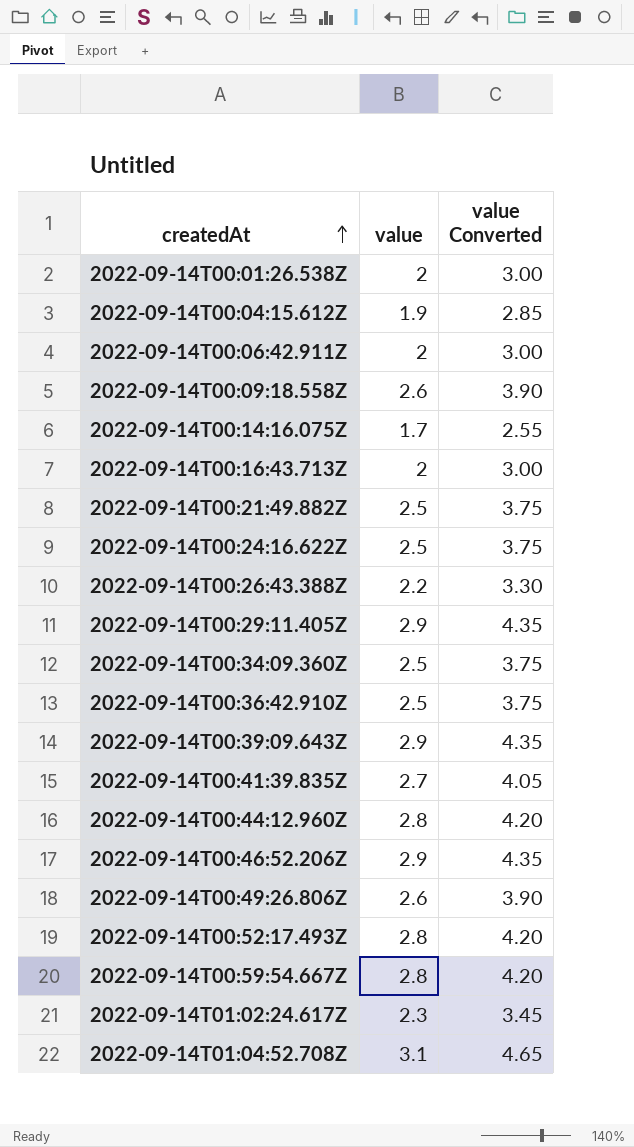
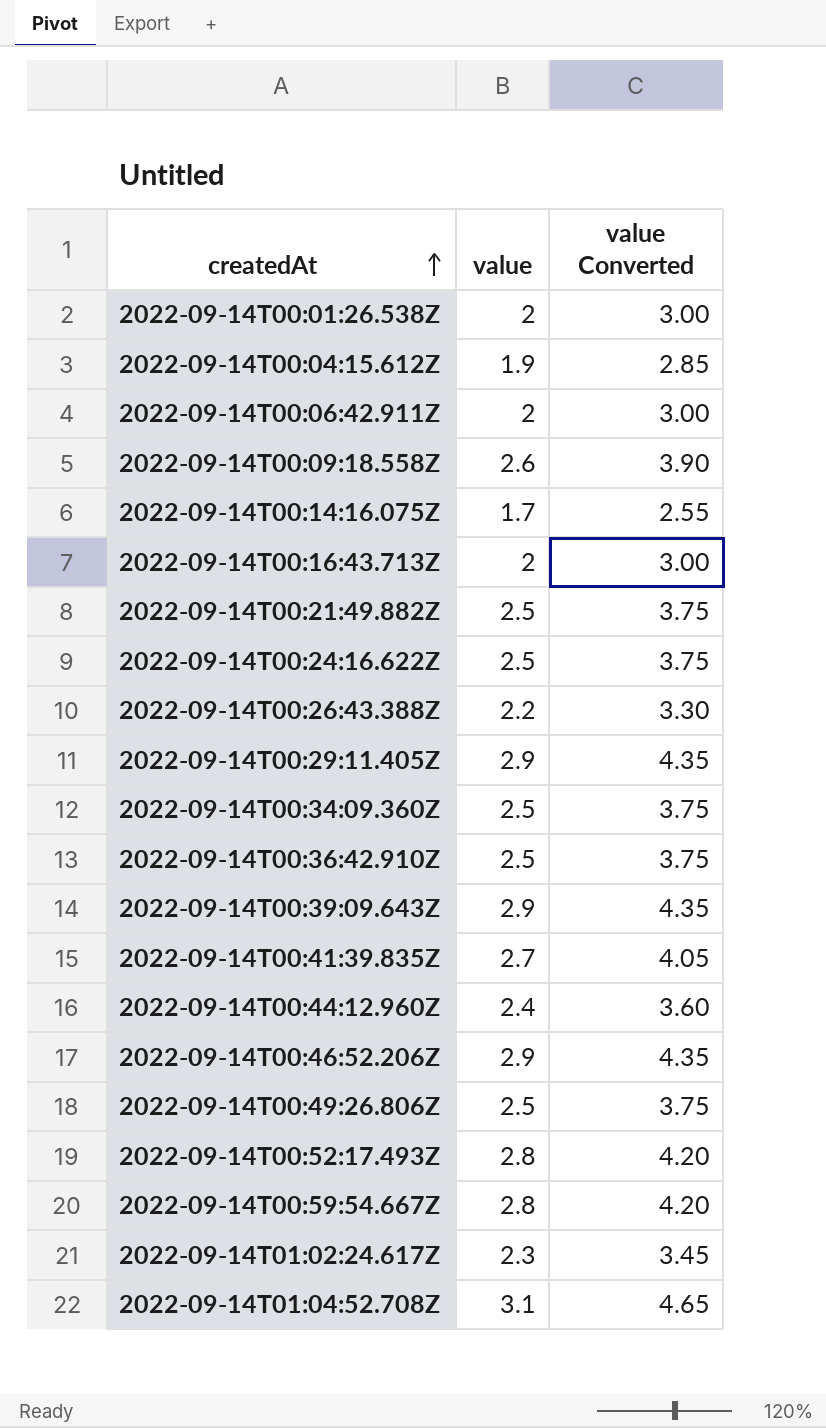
2022-09-14T00:44:12.960Z | value: 2.8 -> 2.4
2022-09-14T00:44:12.960Z | value Converted: 4.20 -> 3.60
2022-09-14T00:49:26.806Z | value: 2.6 -> 2.5
2022-09-14T00:49:26.806Z | value Converted: 3.90 -> 3.75

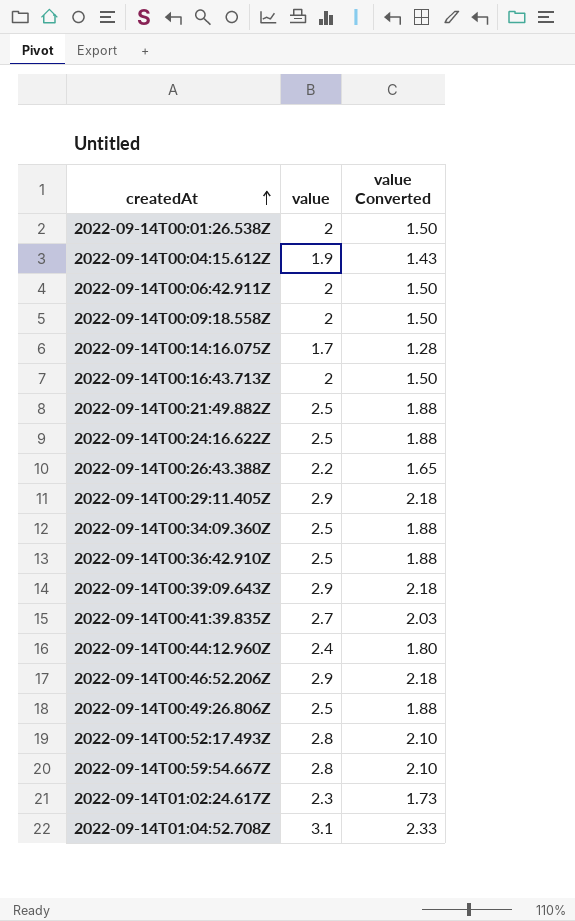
column value Converted | formula: [value] * 1.5 -> [value] * 0.75
2022-09-14T00:09:18.558Z | value: 2.6 -> 2

